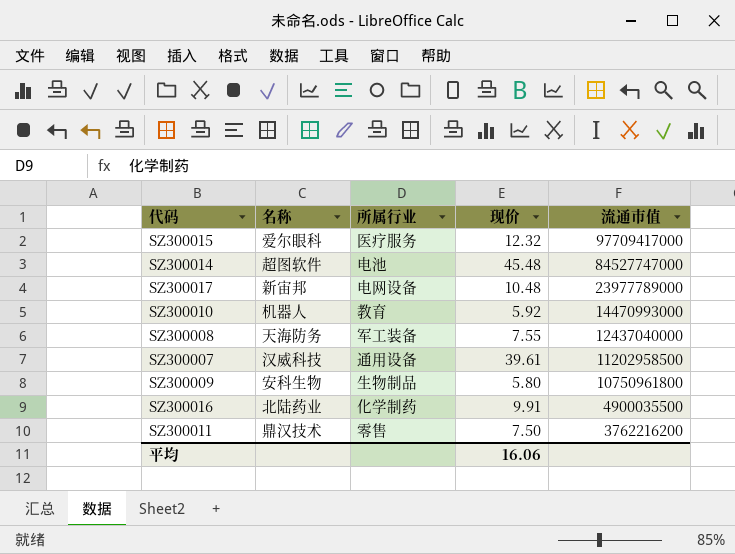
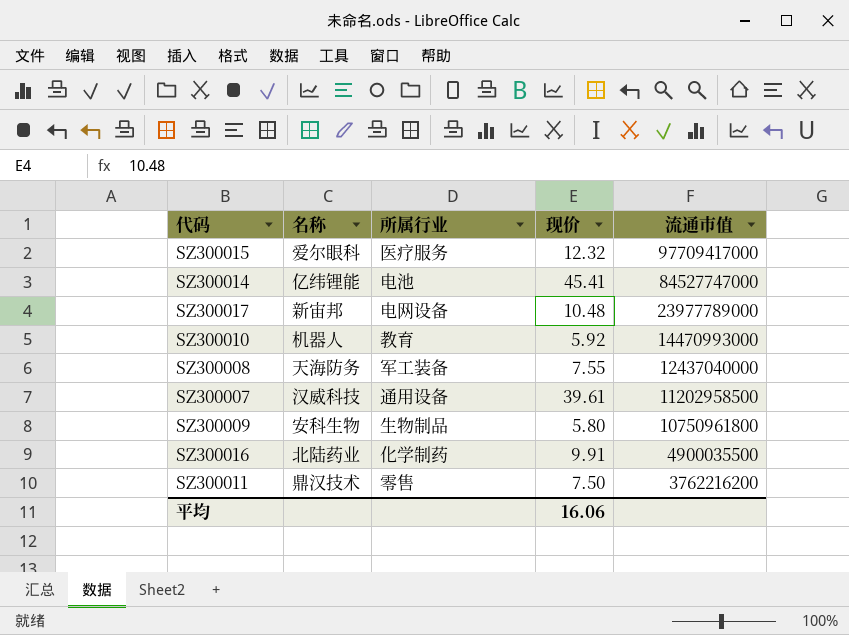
SZ300014 | 名称: 超图软件 -> 亿纬锂能
SZ300014 | 现价: 45.48 -> 45.41

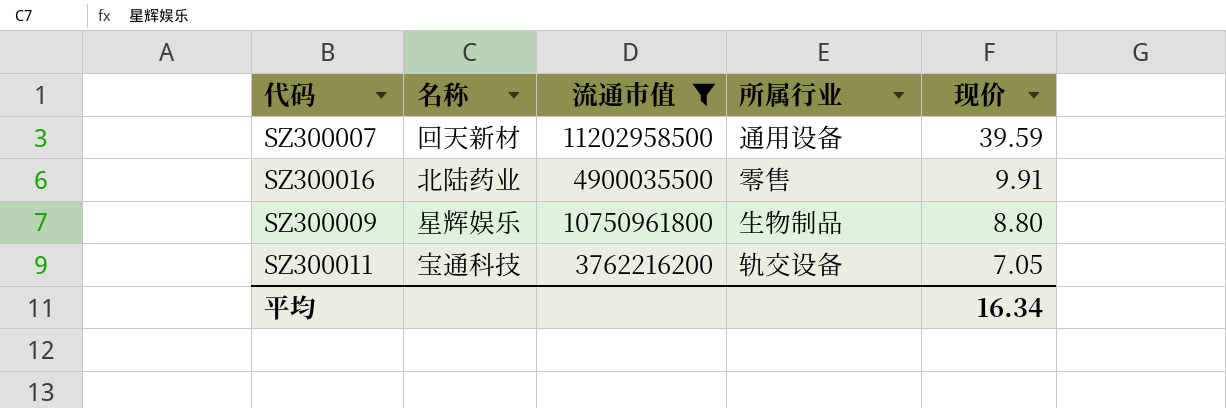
filter: none -> 流通市值 <= 11202958500
row order: 流通市值 descending -> 现价 descending
column 流通市值 | position: 5 -> 3
SZ300007 | 名称: 汉威科技 -> 回天新材
SZ300007 | 现价: 39.61 -> 39.59
SZ300016 | 所属行业: 化学制药 -> 零售
SZ300009 | 名称: 安科生物 -> 星辉娱乐
SZ300009 | 现价: 5.80 -> 8.80
SZ300011 | 名称: 鼎汉技术 -> 宝通科技
SZ300011 | 所属行业: 零售 -> 轨交设备
SZ300011 | 现价: 7.50 -> 7.05
平均 | 现价: 16.06 -> 16.34

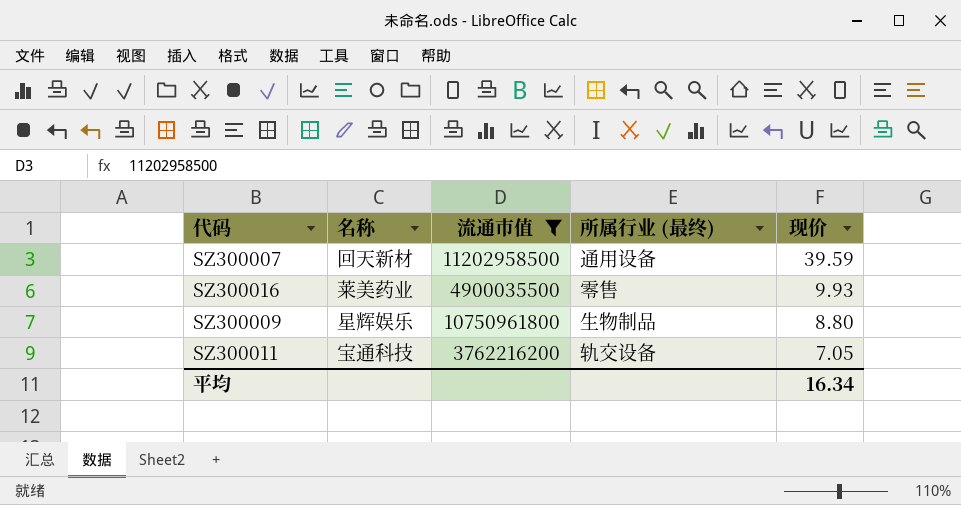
column name: 所属行业 -> 所属行业 (最终)
SZ300016 | 名称: 北陆药业 -> 莱美药业
SZ300016 | 现价: 9.91 -> 9.93

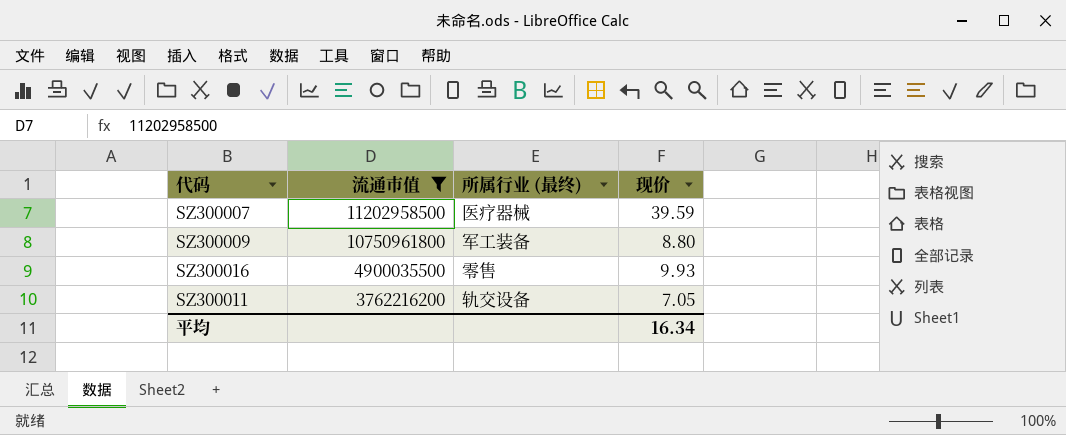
row order: 现价 descending -> 流通市值 descending
column 名称 | position: 2 -> none
SZ300007 | 所属行业 (最终): 通用设备 -> 医疗器械
SZ300009 | 所属行业 (最终): 生物制品 -> 军工装备

